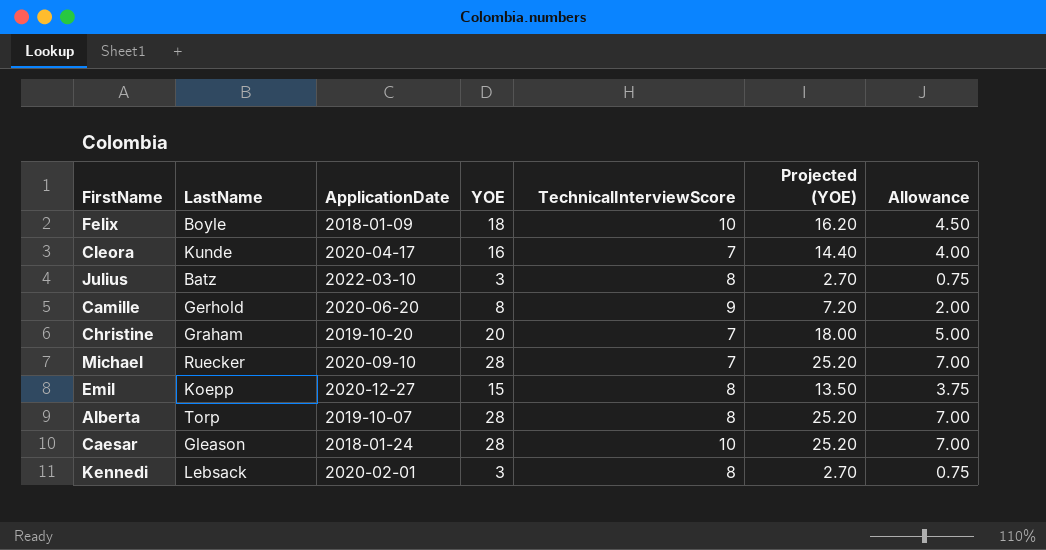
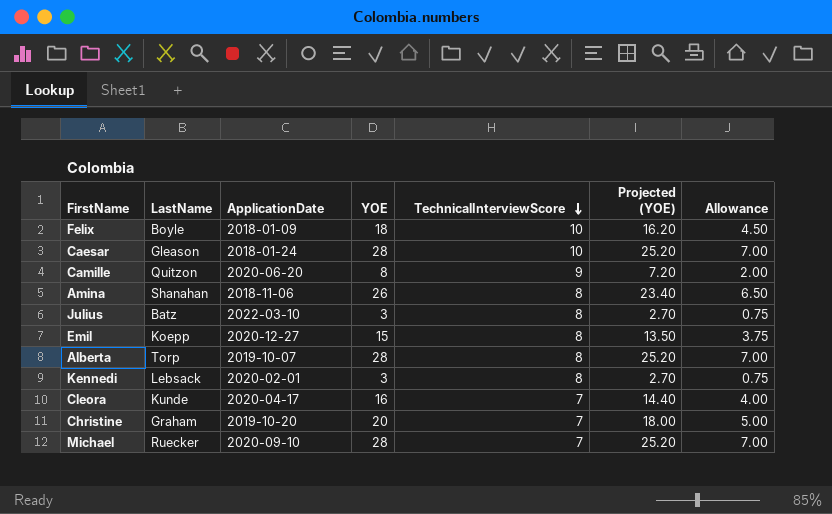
row order: none -> TechnicalInterviewScore descending
Camille | LastName: Gerhold -> Quitzon
row Amina: none -> Shanahan | 2018-11-06 | 26 | 8 | 23.40 | 6.50

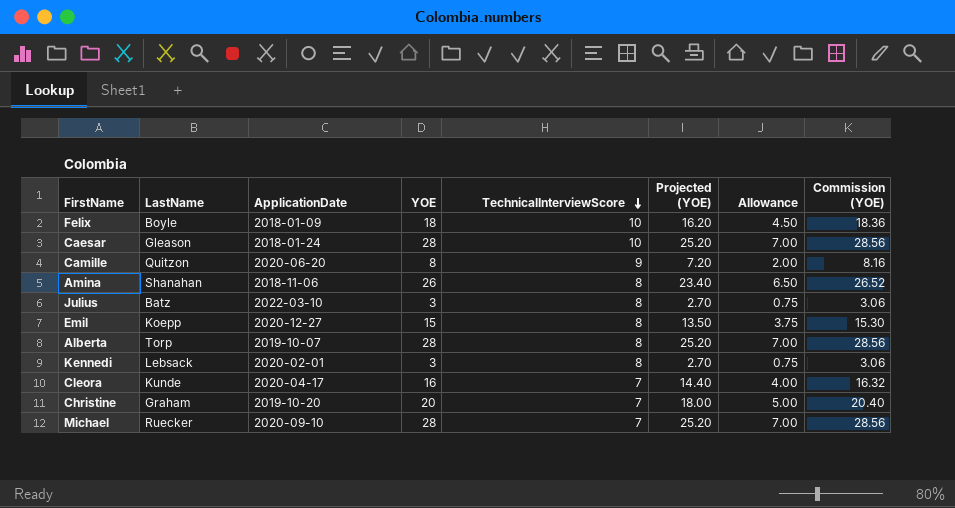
column Commission (YOE) | formula: none -> [YOE] * 1.02

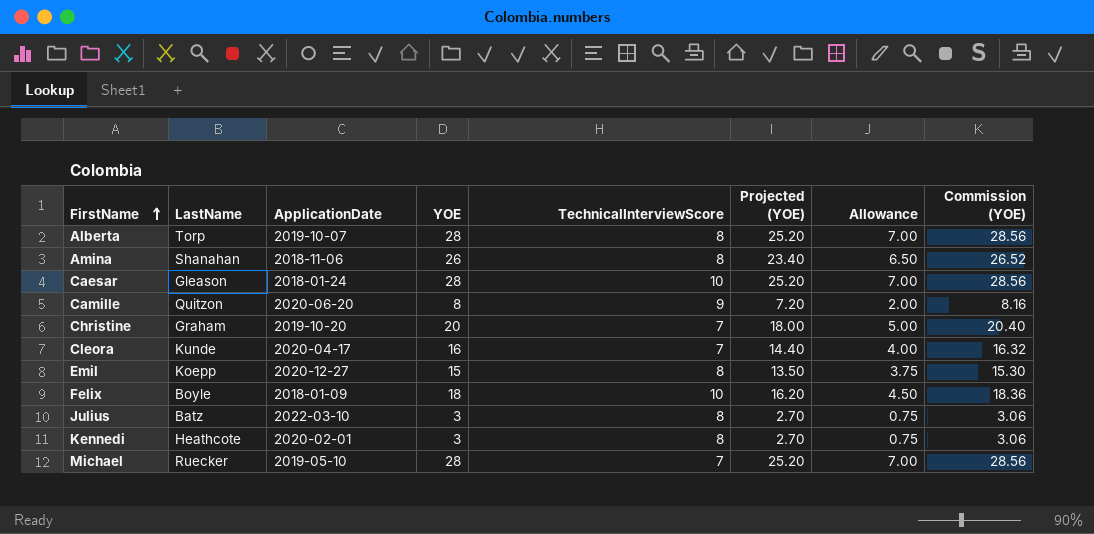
row order: TechnicalInterviewScore descending -> FirstName ascending
Kennedi | LastName: Lebsack -> Heathcote
Michael | ApplicationDate: 2020-09-10 -> 2019-05-10

